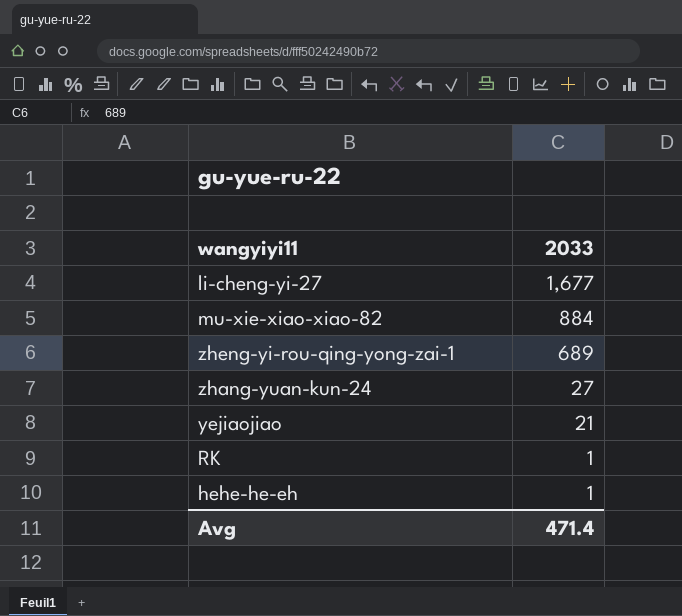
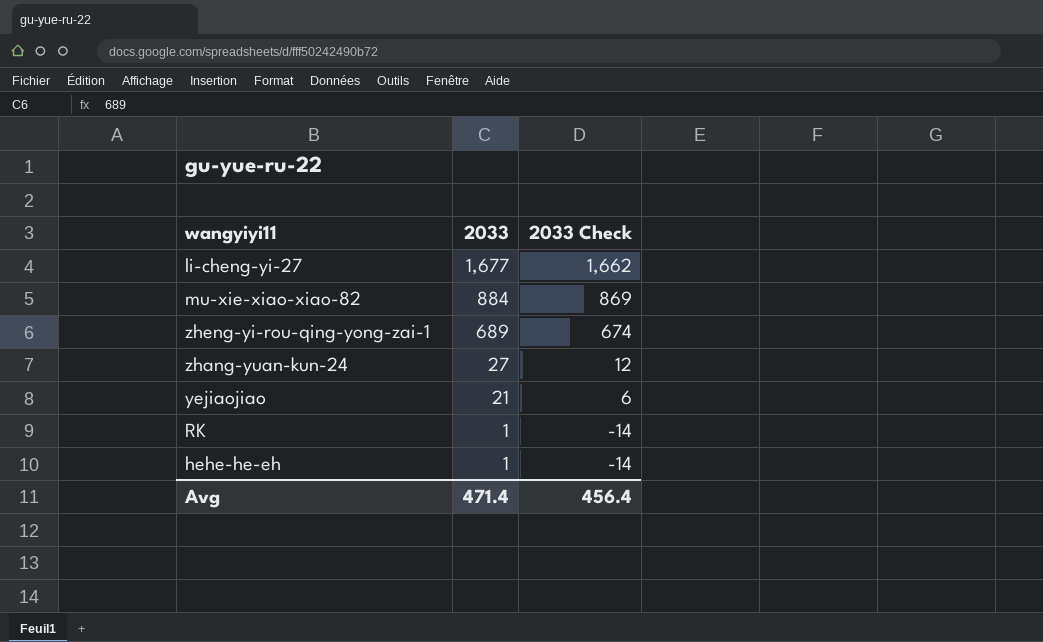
column 2033 Check | formula: none -> [2033] - 15

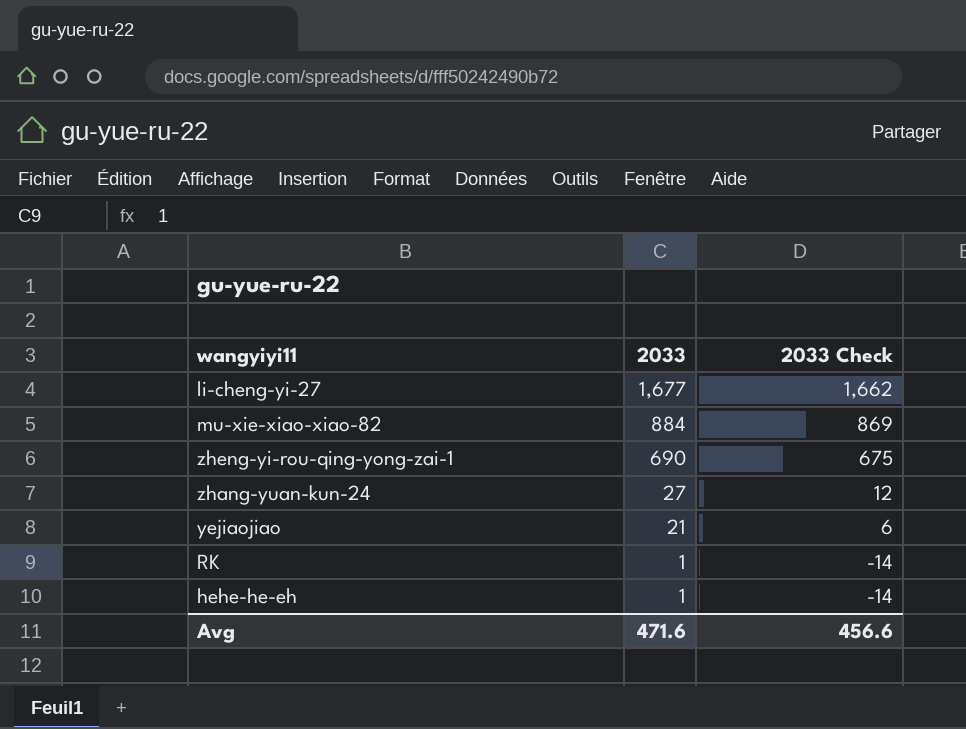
zheng-yi-rou-qing-yong-zai-1 | 2033: 689 -> 690
zheng-yi-rou-qing-yong-zai-1 | 2033 Check: 674 -> 675
Avg | 2033: 471.4 -> 471.6
Avg | 2033 Check: 456.4 -> 456.6

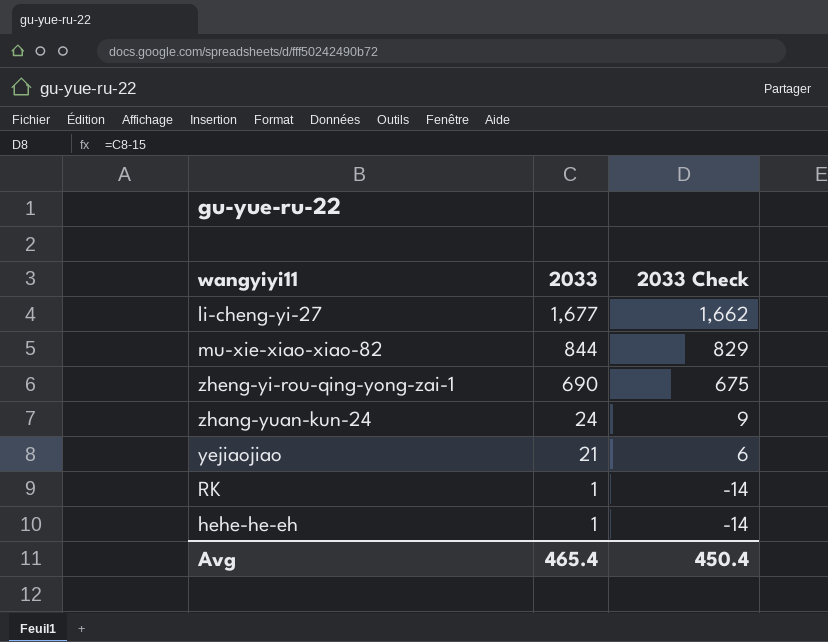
mu-xie-xiao-xiao-82 | 2033: 884 -> 844
mu-xie-xiao-xiao-82 | 2033 Check: 869 -> 829
zhang-yuan-kun-24 | 2033: 27 -> 24
zhang-yuan-kun-24 | 2033 Check: 12 -> 9
Avg | 2033: 471.6 -> 465.4
Avg | 2033 Check: 456.6 -> 450.4

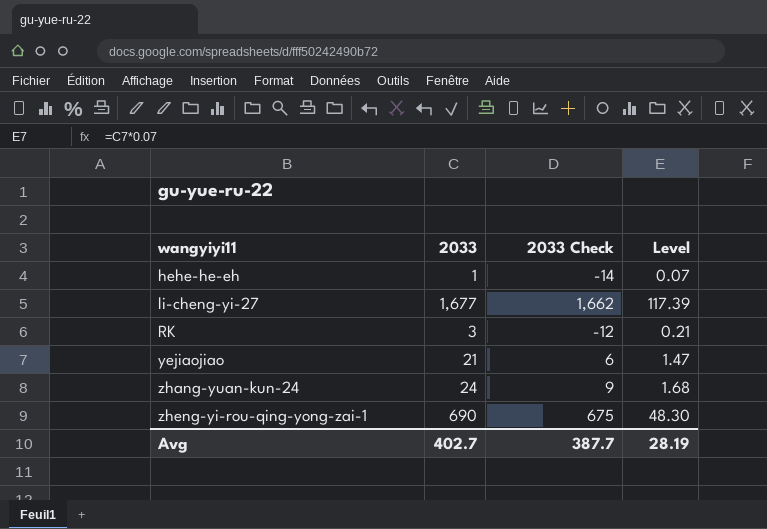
row order: 2033 descending -> wangyiyi11 ascending
column Level | formula: none -> [2033] * 0.07
row mu-xie-xiao-xiao-82: 844 | 829 -> none
RK | 2033: 1 -> 3
RK | 2033 Check: -14 -> -12
Avg | 2033: 465.4 -> 402.7
Avg | 2033 Check: 450.4 -> 387.7

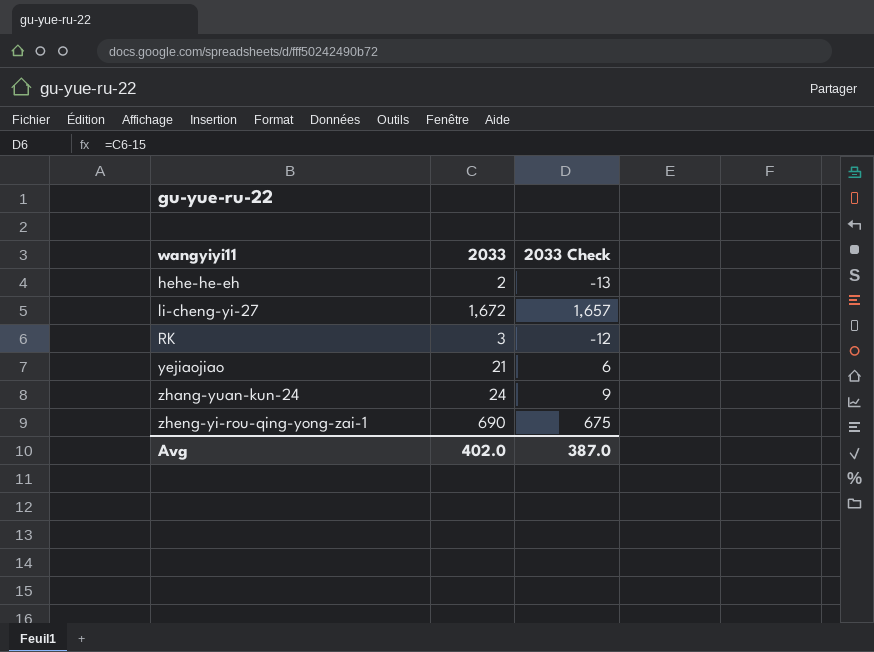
column Level | formula: [2033] * 0.07 -> none
hehe-he-eh | 2033: 1 -> 2
hehe-he-eh | 2033 Check: -14 -> -13
li-cheng-yi-27 | 2033: 1,677 -> 1,672
li-cheng-yi-27 | 2033 Check: 1,662 -> 1,657
Avg | 2033: 402.7 -> 402.0
Avg | 2033 Check: 387.7 -> 387.0

